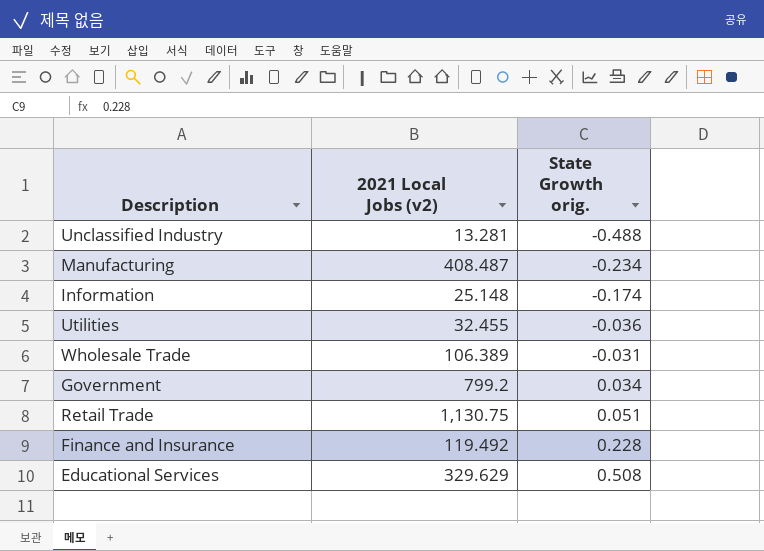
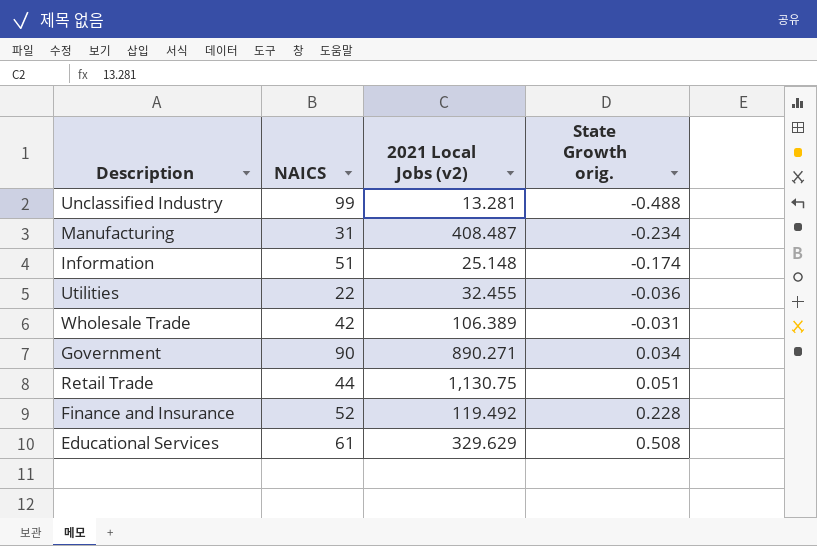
column NAICS | position: none -> 2
Government | 2021 Local Jobs (v2): 799.2 -> 890.271

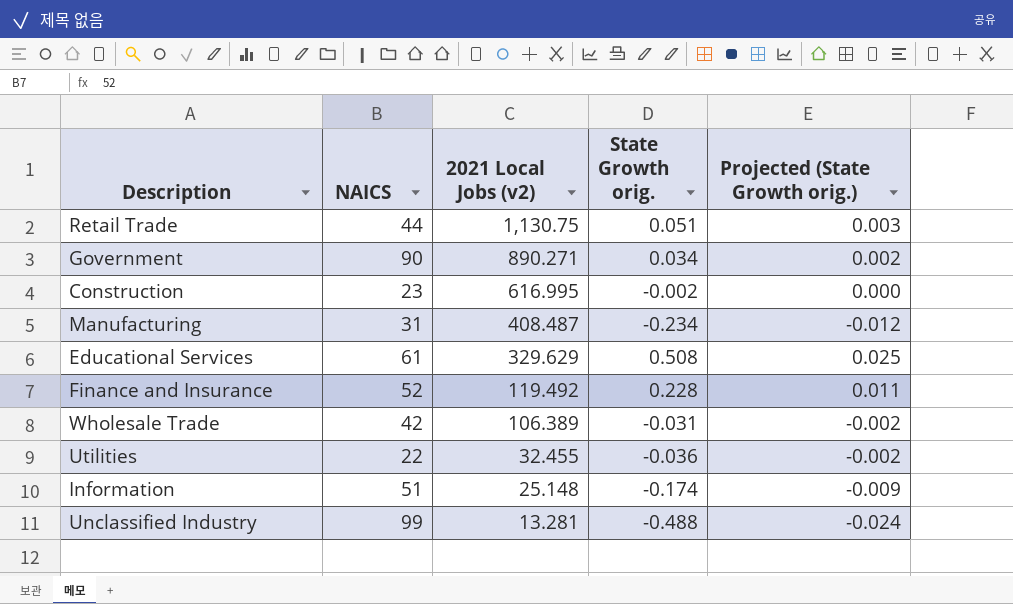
row order: State Growth orig. ascending -> 2021 Local Jobs (v2) descending
column Projected (State Growth orig.) | formula: none -> [State Growth orig.] * 0.05
row Construction: none -> 23 | 616.995 | -0.002 | 0.000

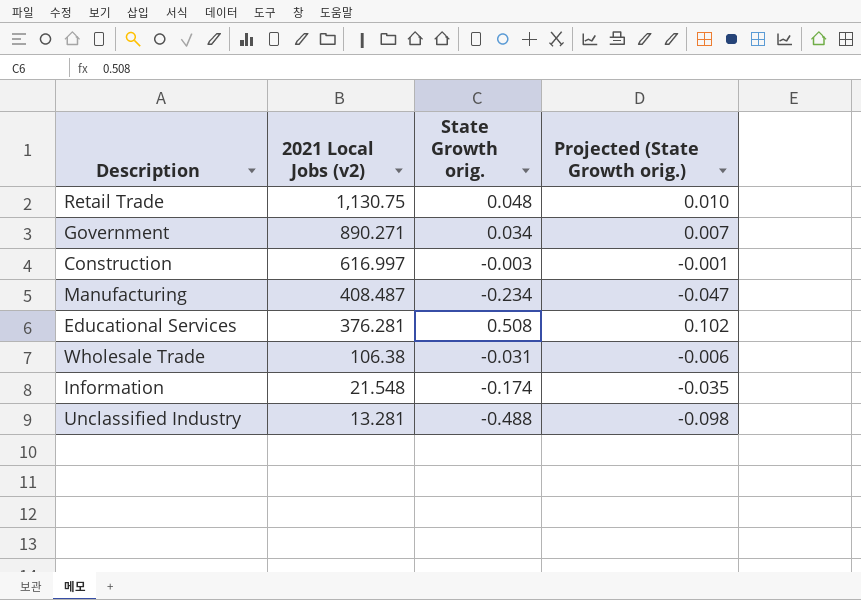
column NAICS | position: 2 -> none
column Projected (State Growth orig.) | formula: [State Growth orig.] * 0.05 -> [State Growth orig.] * 0.2
row Finance and Insurance: 52 | 119.492 | 0.228 | 0.011 -> none
row Utilities: 22 | 32.455 | -0.036 | -0.002 -> none
Retail Trade | State Growth orig.: 0.051 -> 0.048
Construction | 2021 Local Jobs (v2): 616.995 -> 616.997
Construction | State Growth orig.: -0.002 -> -0.003
Educational Services | 2021 Local Jobs (v2): 329.629 -> 376.281
Wholesale Trade | 2021 Local Jobs (v2): 106.389 -> 106.38
Information | 2021 Local Jobs (v2): 25.148 -> 21.548

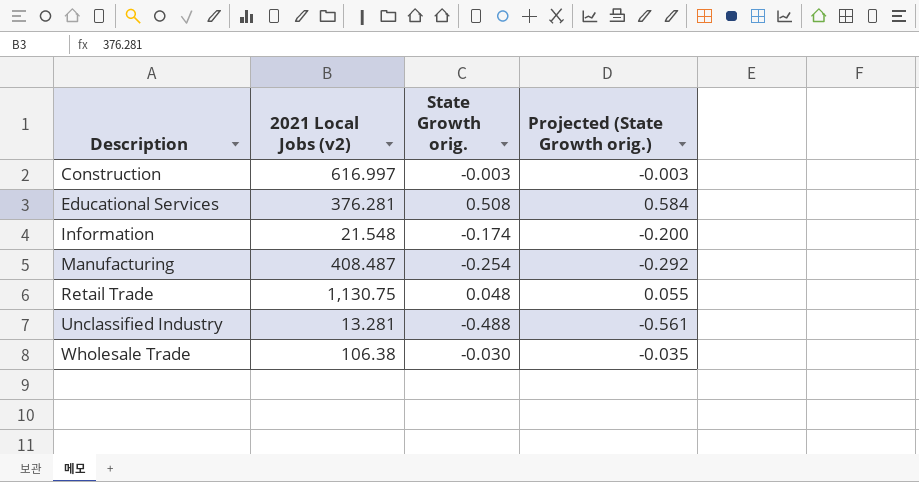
row order: 2021 Local Jobs (v2) descending -> Description ascending
column Projected (State Growth orig.) | formula: [State Growth orig.] * 0.2 -> [State Growth orig.] * 1.15
row Government: 890.271 | 0.034 | 0.007 -> none
Manufacturing | State Growth orig.: -0.234 -> -0.254
Wholesale Trade | State Growth orig.: -0.031 -> -0.030

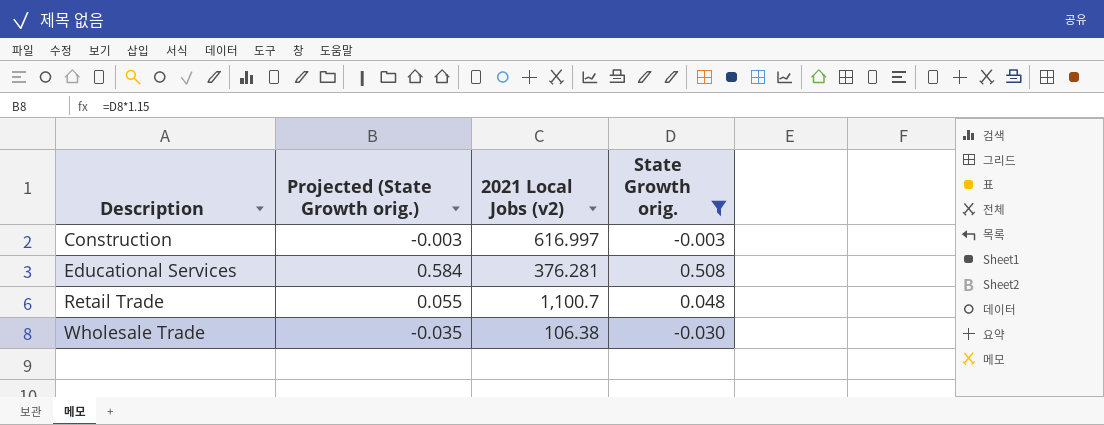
filter: none -> State Growth orig. >= -0.030
column Projected (State Growth orig.) | position: 4 -> 2
Retail Trade | 2021 Local Jobs (v2): 1,130.75 -> 1,100.7

